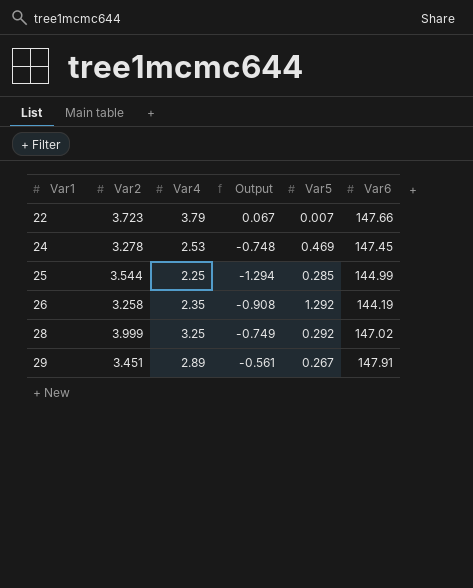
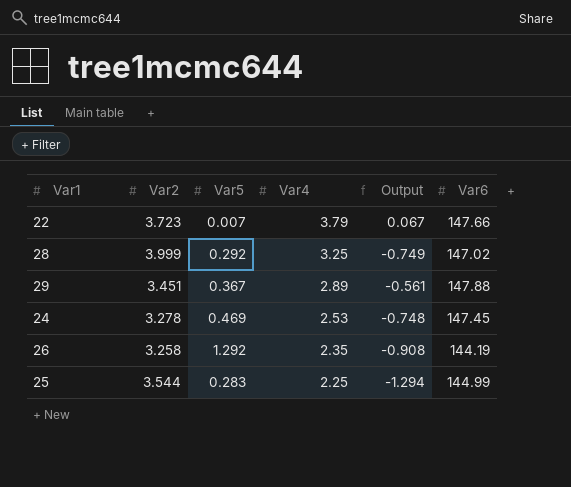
row order: Var1 ascending -> Var4 descending
column Var5 | position: 5 -> 3
29 | Var5: 0.267 -> 0.367
29 | Var6: 147.91 -> 147.88
25 | Var5: 0.285 -> 0.283

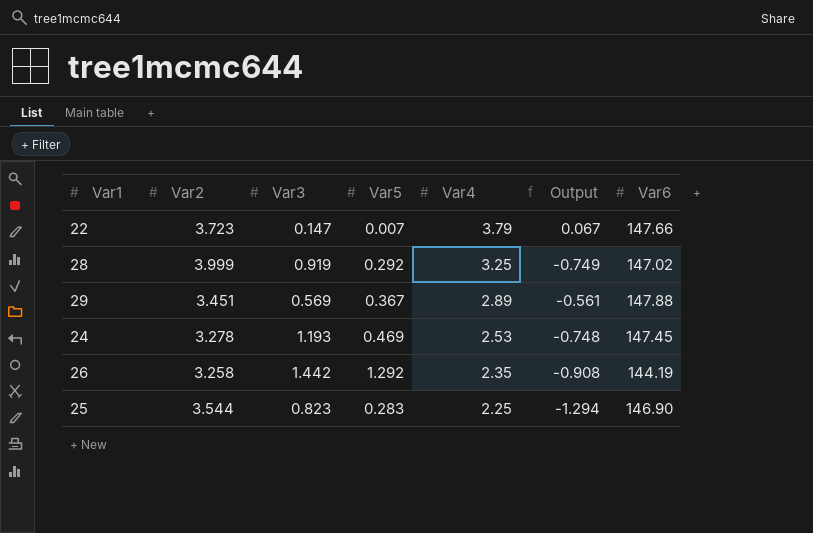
column Var3 | position: none -> 3
25 | Var6: 144.99 -> 146.90

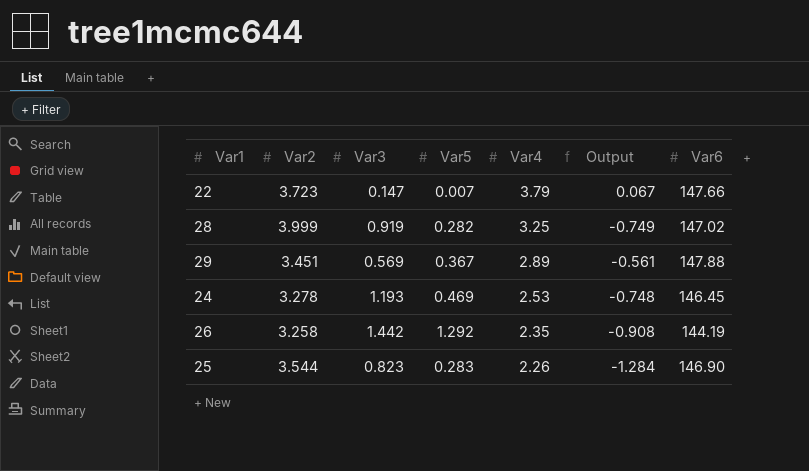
28 | Var5: 0.292 -> 0.282
24 | Var6: 147.45 -> 146.45
25 | Var4: 2.25 -> 2.26
25 | Output: -1.294 -> -1.284

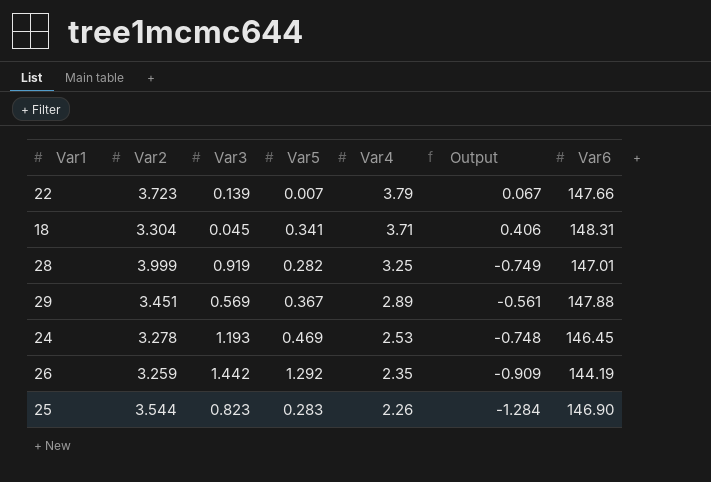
22 | Var3: 0.147 -> 0.139
row 18: none -> 3.304 | 0.045 | 0.341 | 3.71 | 0.406 | 148.31
28 | Var6: 147.02 -> 147.01
26 | Var2: 3.258 -> 3.259
26 | Output: -0.908 -> -0.909

